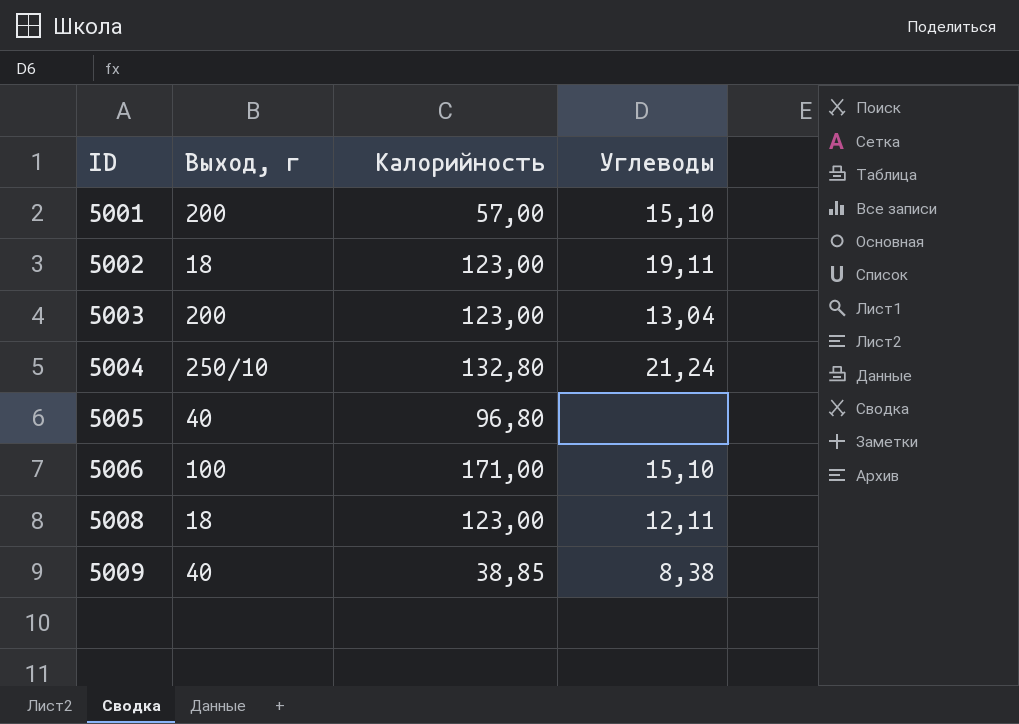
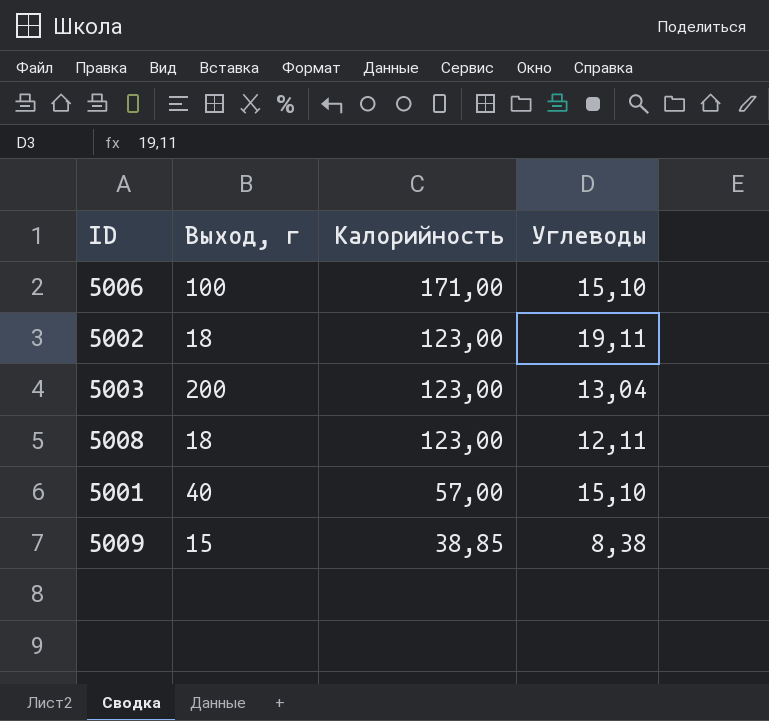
row order: ID ascending -> Калорийность descending
row 5004: 250/10 | 132,80 | 21,24 -> none
row 5005: 40 | 96,80 | none -> none
5001 | Выход, г: 200 -> 40
5009 | Выход, г: 40 -> 15

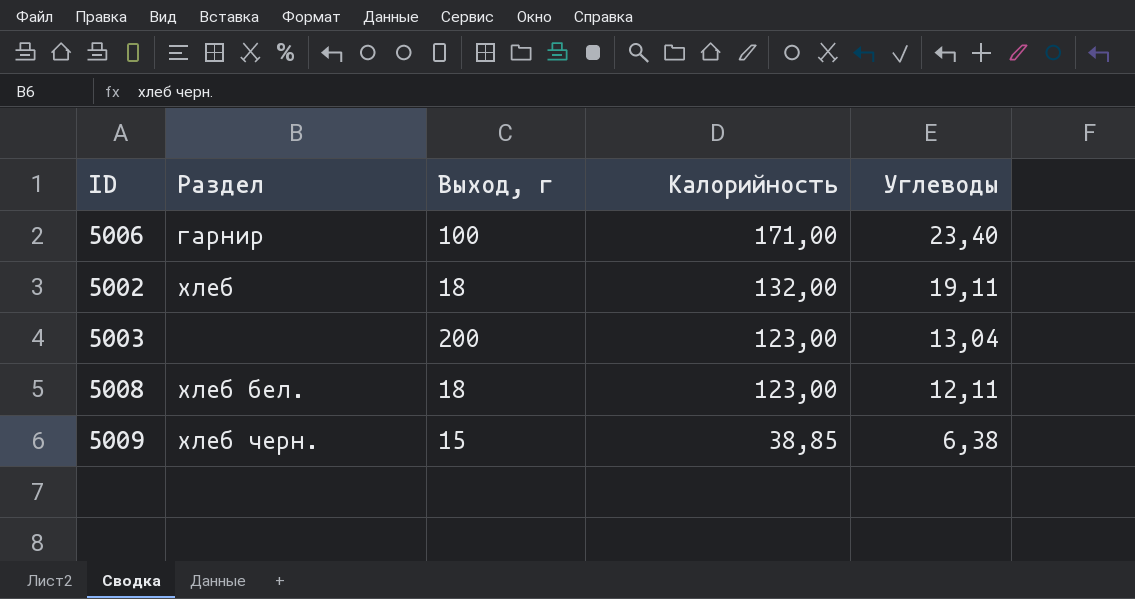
column Раздел | position: none -> 2
row 5001: 40 | 57,00 | 15,10 -> none
5006 | Углеводы: 15,10 -> 23,40
5002 | Калорийность: 123,00 -> 132,00
5009 | Углеводы: 8,38 -> 6,38

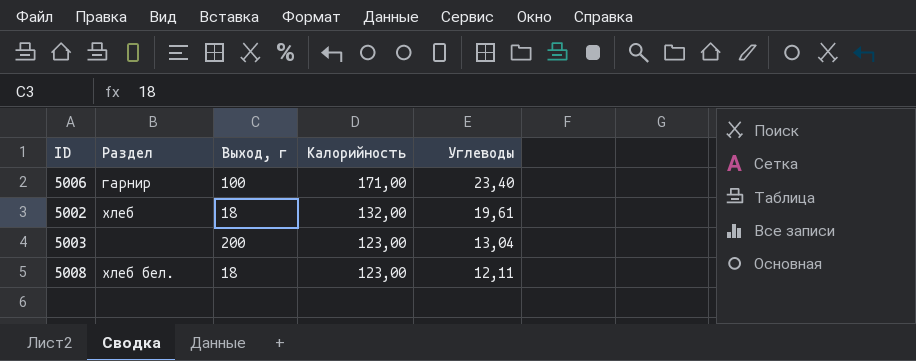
row 5009: хлеб черн. | 15 | 38,85 | 6,38 -> none
5002 | Углеводы: 19,11 -> 19,61

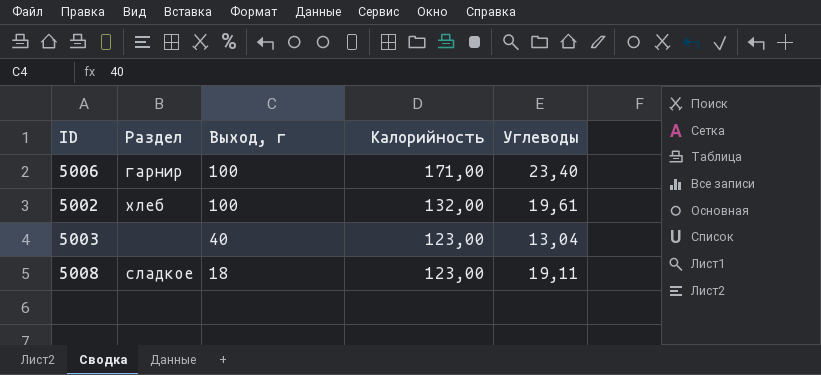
5002 | Выход, г: 18 -> 100
5003 | Выход, г: 200 -> 40
5008 | Раздел: хлеб бел. -> сладкое
5008 | Углеводы: 12,11 -> 19,11

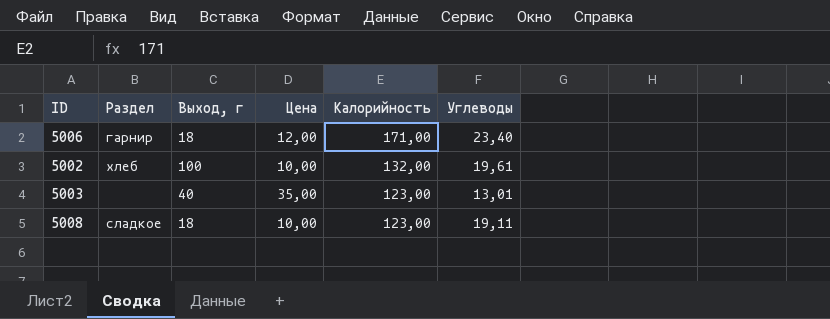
column Цена | position: none -> 4
5006 | Выход, г: 100 -> 18
5003 | Углеводы: 13,04 -> 13,01

